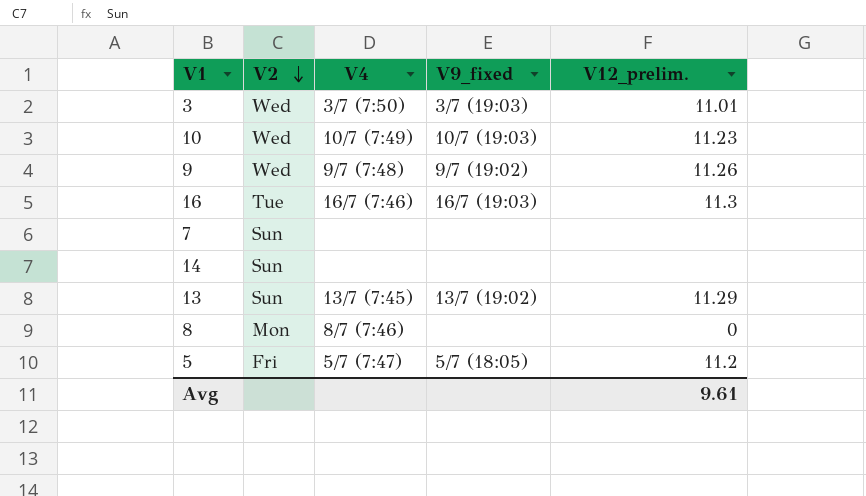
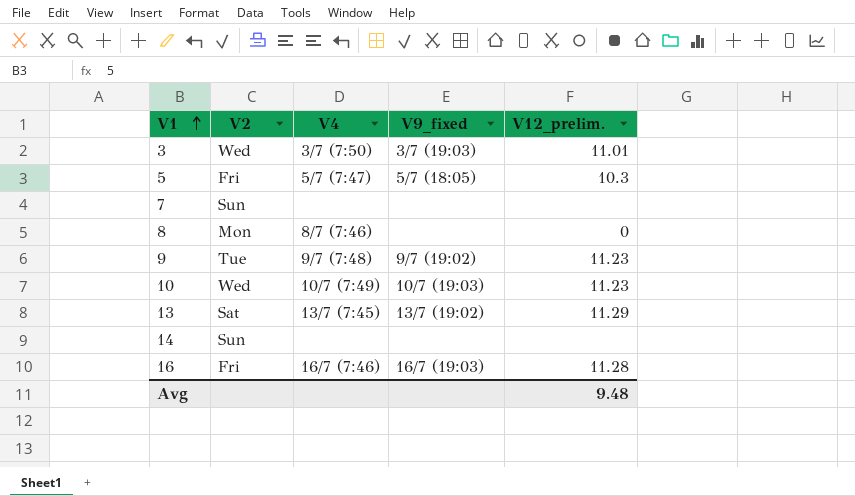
row order: V2 descending -> V1 ascending
5 | V12_prelim.: 11.2 -> 10.3
9 | V2: Wed -> Tue
9 | V12_prelim.: 11.26 -> 11.23
13 | V2: Sun -> Sat
16 | V2: Tue -> Fri
16 | V12_prelim.: 11.3 -> 11.28
Avg | V12_prelim.: 9.61 -> 9.48

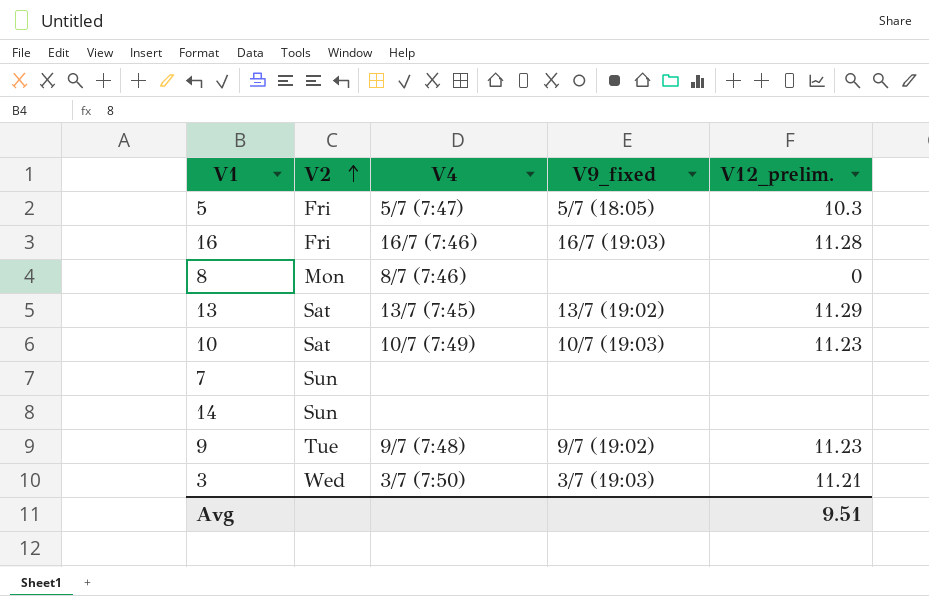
row order: V1 ascending -> V2 ascending
10 | V2: Wed -> Sat
3 | V12_prelim.: 11.01 -> 11.21
Avg | V12_prelim.: 9.48 -> 9.51

